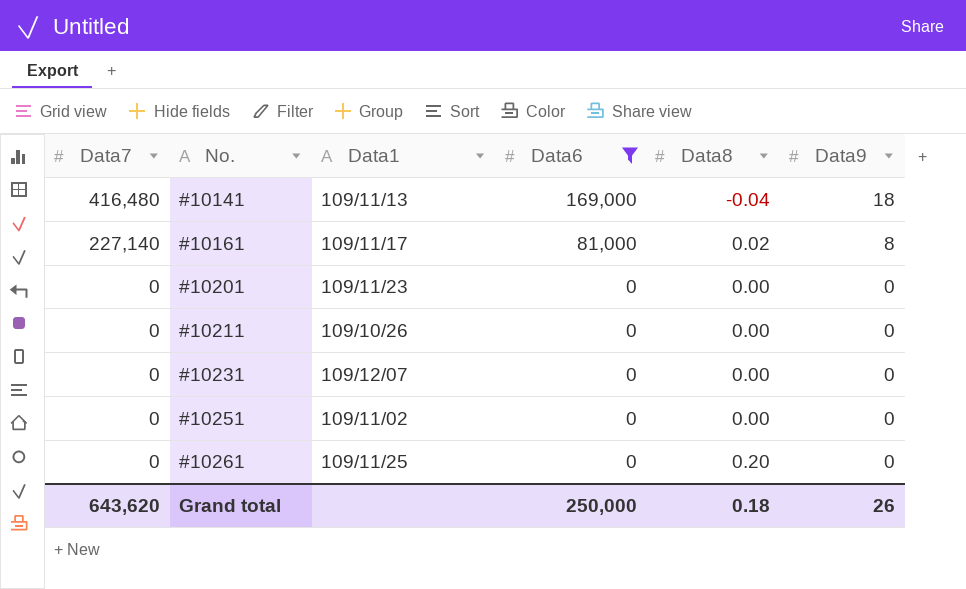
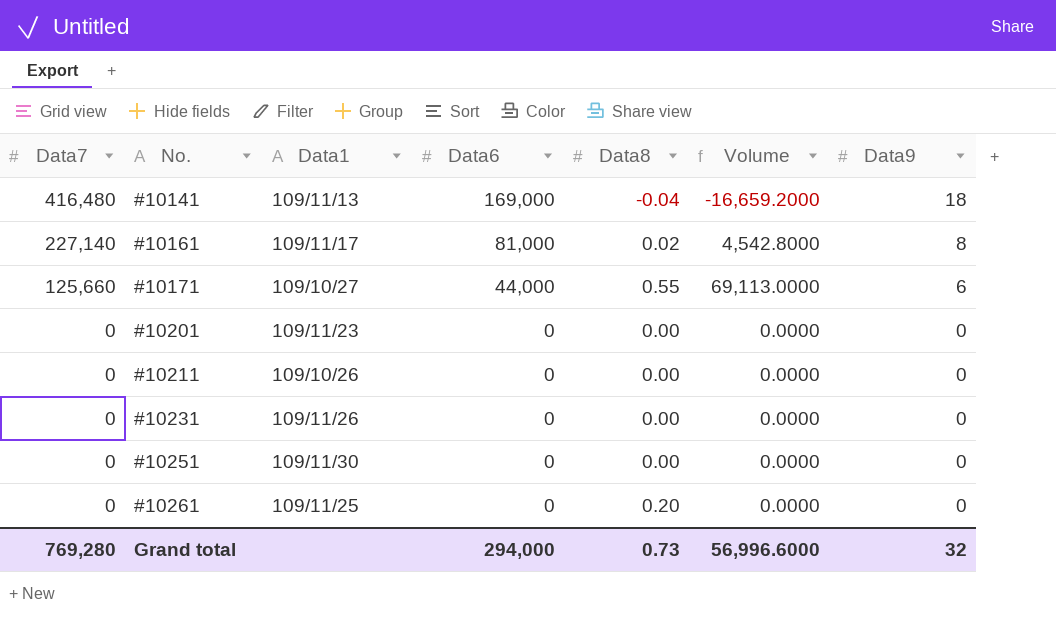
filter: Data6 != 44,000 -> none
column Volume | formula: none -> [Data7] * [Data8]
#10231 | Data1: 109/12/07 -> 109/11/26
#10251 | Data1: 109/11/02 -> 109/11/30
Grand total | Data7: 643,620 -> 769,280
Grand total | Data6: 250,000 -> 294,000
Grand total | Data8: 0.18 -> 0.73
Grand total | Data9: 26 -> 32

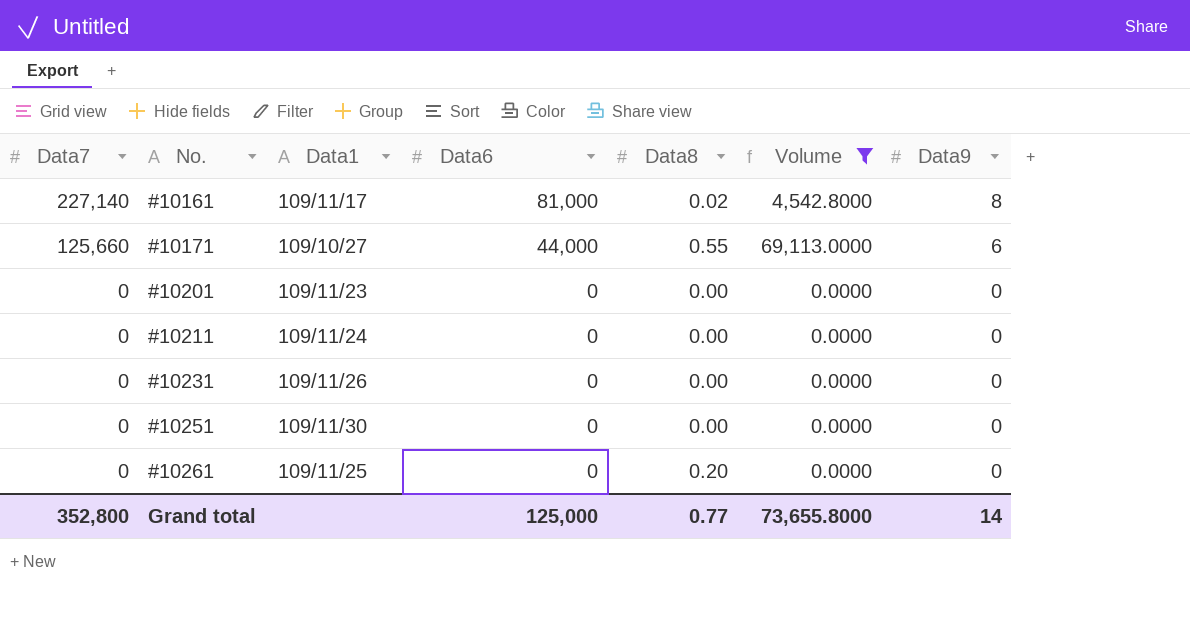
filter: none -> Volume != -16,659.2000
#10211 | Data1: 109/10/26 -> 109/11/24
Grand total | Data7: 769,280 -> 352,800
Grand total | Data6: 294,000 -> 125,000
Grand total | Data8: 0.73 -> 0.77
Grand total | Volume: 56,996.6000 -> 73,655.8000
Grand total | Data9: 32 -> 14

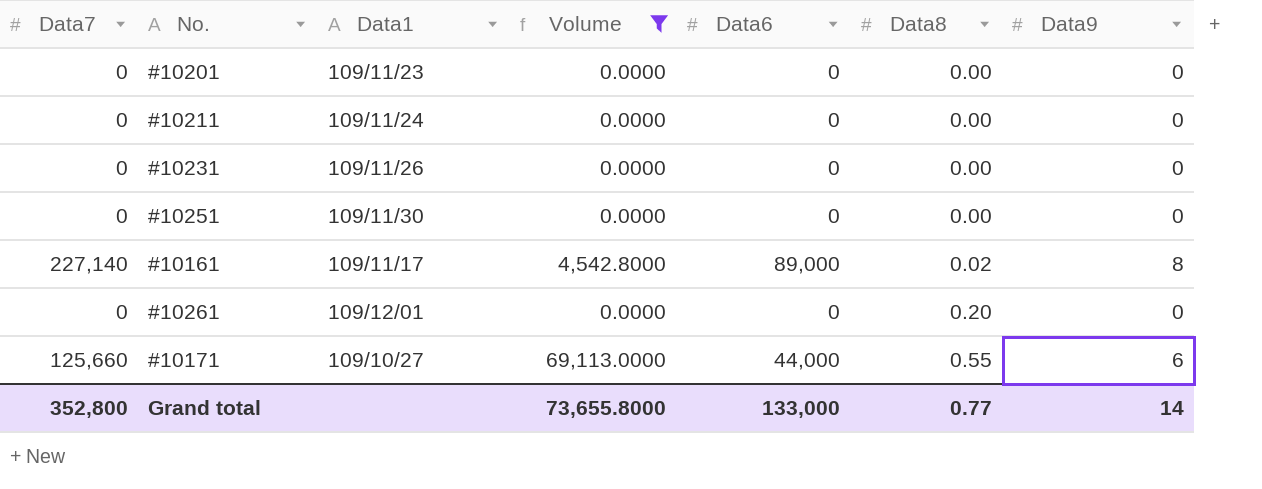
row order: Data7 descending -> Data8 ascending
column Volume | position: 6 -> 4
#10161 | Data6: 81,000 -> 89,000
#10261 | Data1: 109/11/25 -> 109/12/01
Grand total | Data6: 125,000 -> 133,000

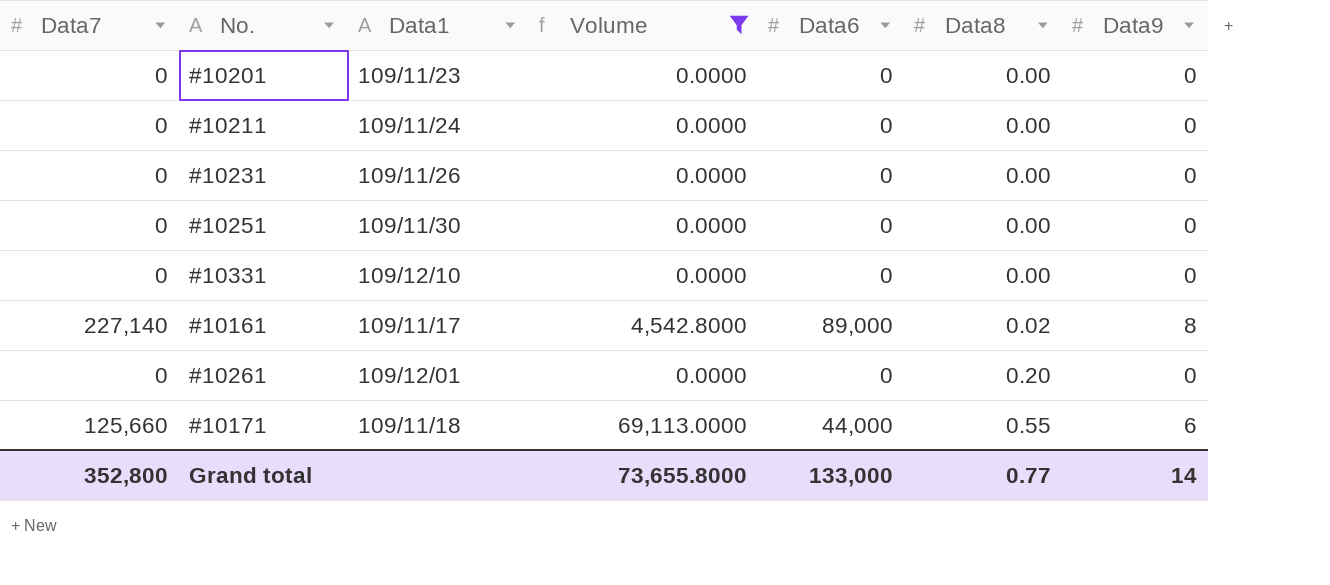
row #10331: none -> 0 | 109/12/10 | 0.0000 | 0 | 0.00 | 0
#10171 | Data1: 109/10/27 -> 109/11/18

